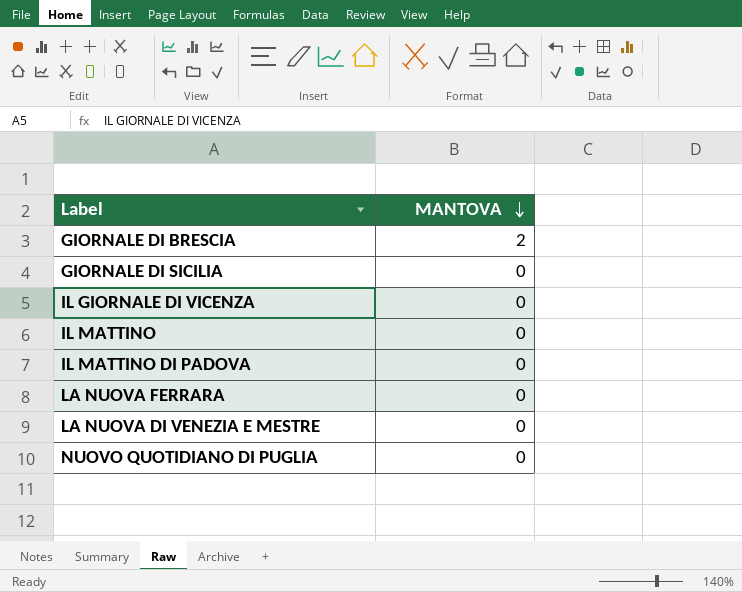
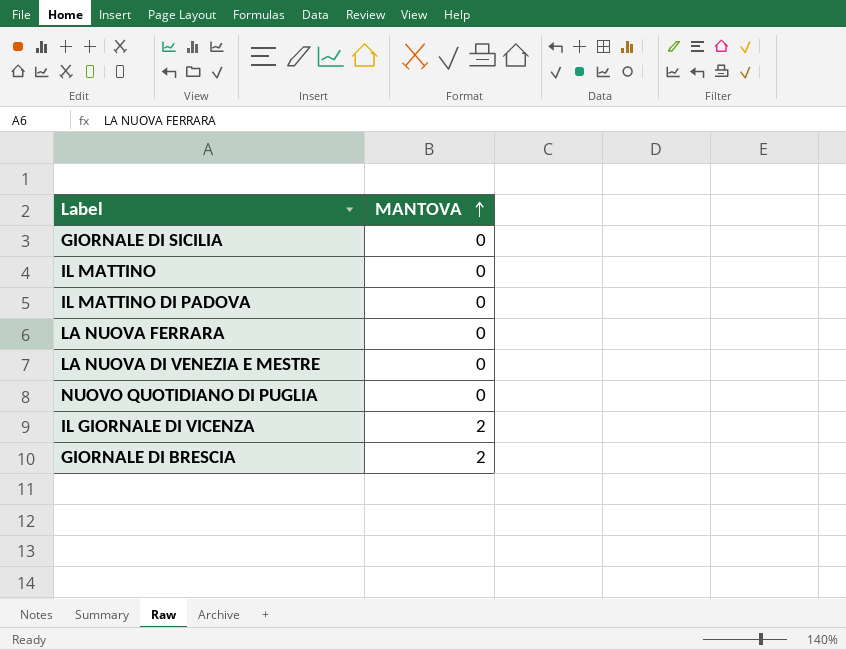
row order: MANTOVA descending -> MANTOVA ascending
IL GIORNALE DI VICENZA | MANTOVA: 0 -> 2

